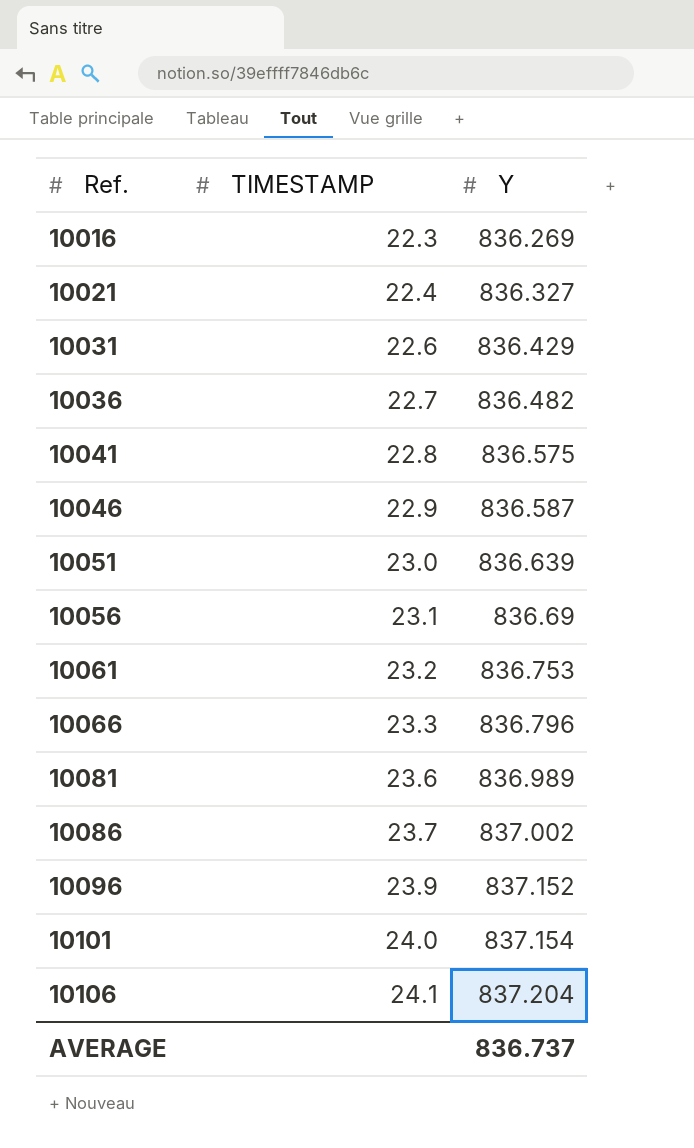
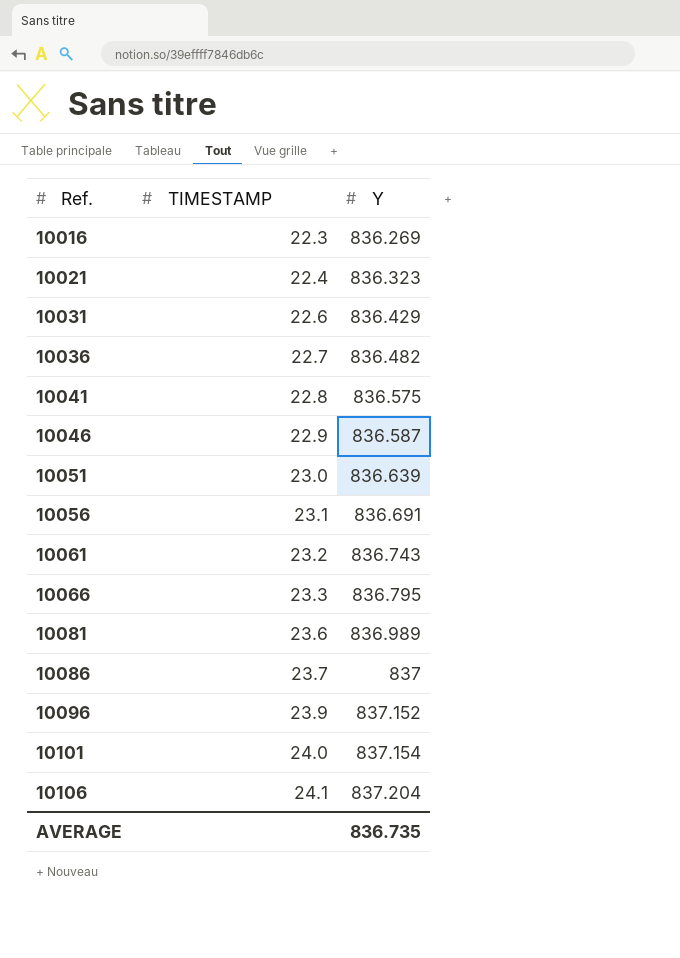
10021 | Y: 836.327 -> 836.323
10056 | Y: 836.69 -> 836.691
10061 | Y: 836.753 -> 836.743
10066 | Y: 836.796 -> 836.795
10086 | Y: 837.002 -> 837
AVERAGE | Y: 836.737 -> 836.735

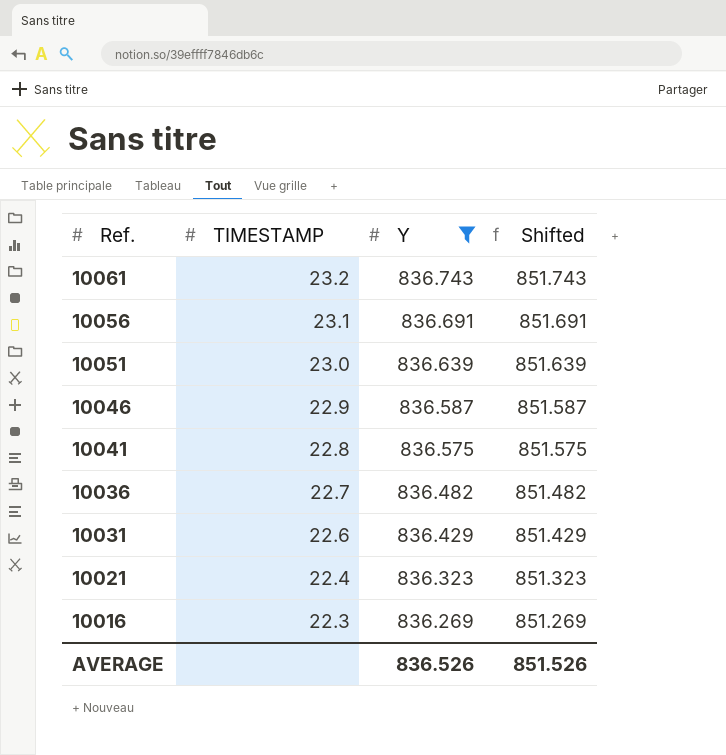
filter: none -> Y <= 836.743
row order: Ref. ascending -> Ref. descending
column Shifted | formula: none -> [Y] + 15
AVERAGE | Y: 836.735 -> 836.526

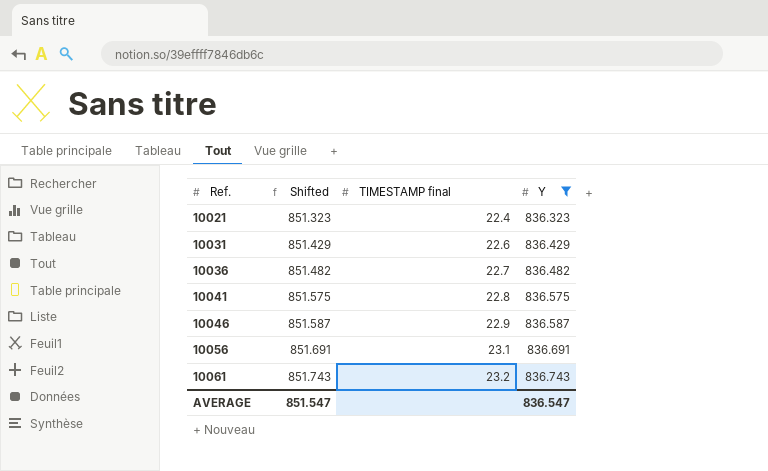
row order: Ref. descending -> Ref. ascending
column Shifted | position: 4 -> 2
column name: TIMESTAMP -> TIMESTAMP final
row 10051: 23.0 | 836.639 | 851.639 -> none
row 10016: 22.3 | 836.269 | 851.269 -> none
AVERAGE | Shifted: 851.526 -> 851.547
AVERAGE | Y: 836.526 -> 836.547

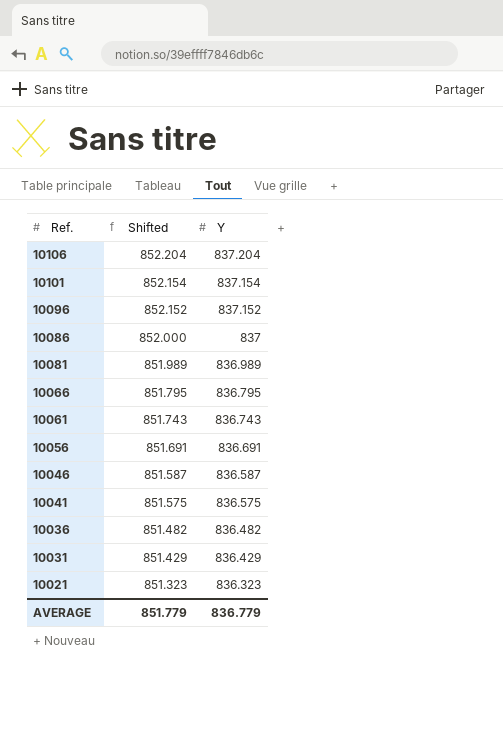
filter: Y <= 836.743 -> none
row order: Ref. ascending -> Ref. descending
column TIMESTAMP final | position: 3 -> none
AVERAGE | Shifted: 851.547 -> 851.779
AVERAGE | Y: 836.547 -> 836.779

